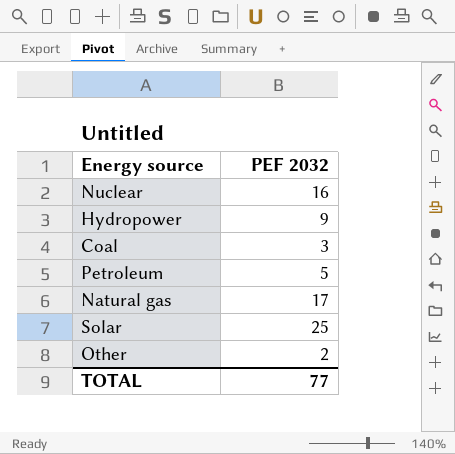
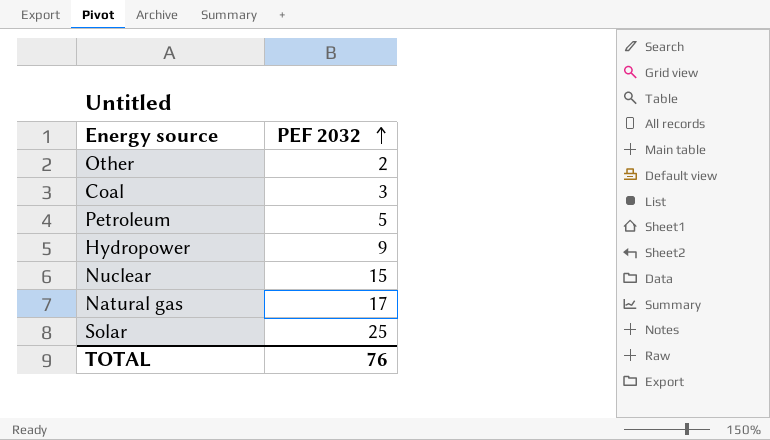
row order: none -> PEF 2032 ascending
Nuclear | PEF 2032: 16 -> 15
TOTAL | PEF 2032: 77 -> 76

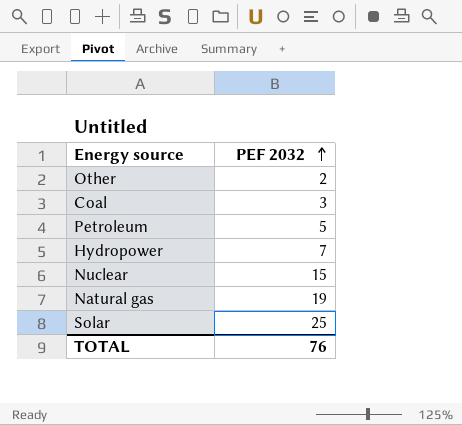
Hydropower | PEF 2032: 9 -> 7
Natural gas | PEF 2032: 17 -> 19

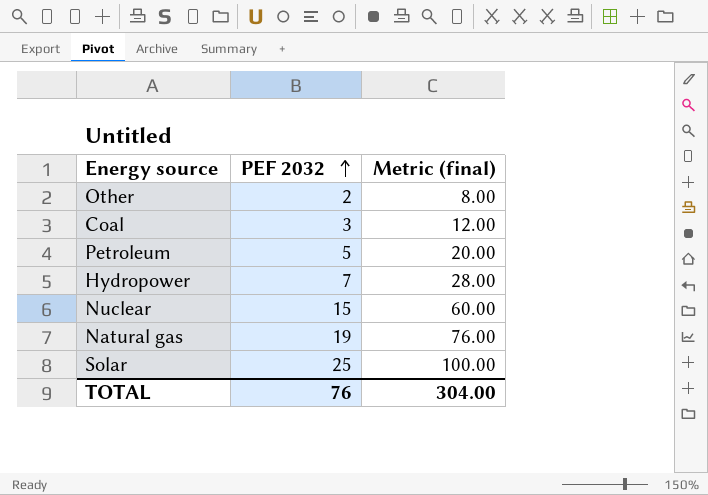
column Metric (final) | formula: none -> [PEF 2032] * 4

